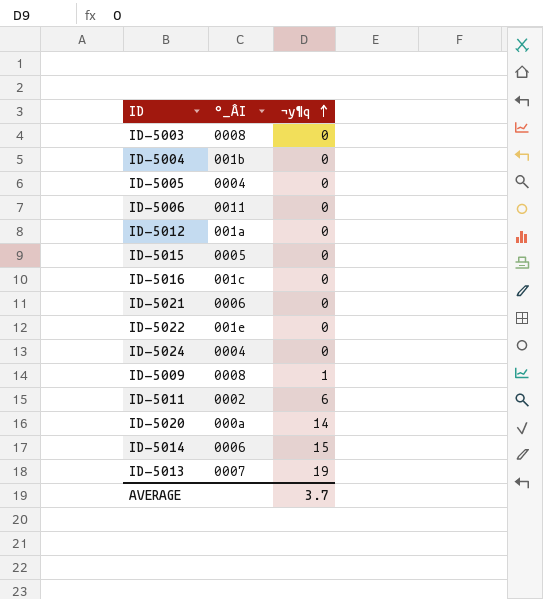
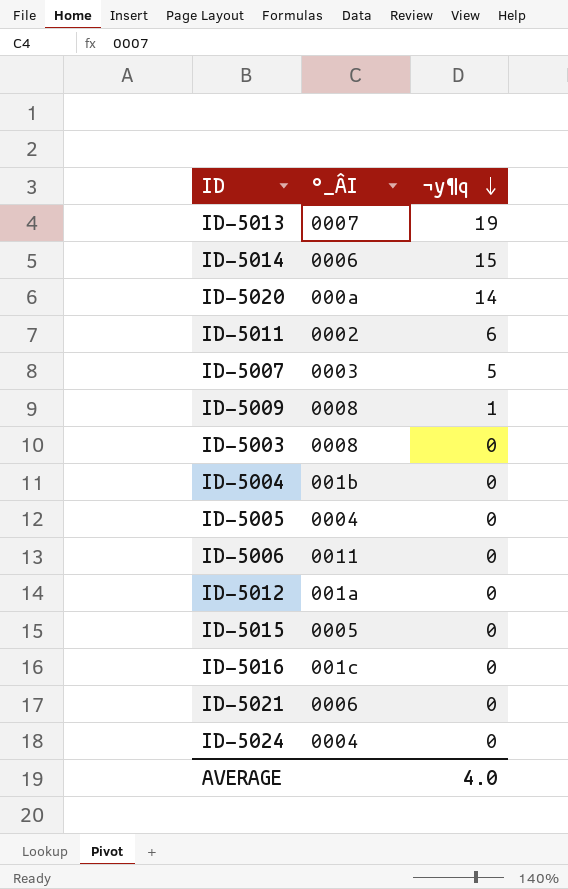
row order: ¬y¶q ascending -> ¬y¶q descending
row ID-5022: 001e | 0 -> none
row ID-5007: none -> 0003 | 5
AVERAGE | ¬y¶q: 3.7 -> 4.0

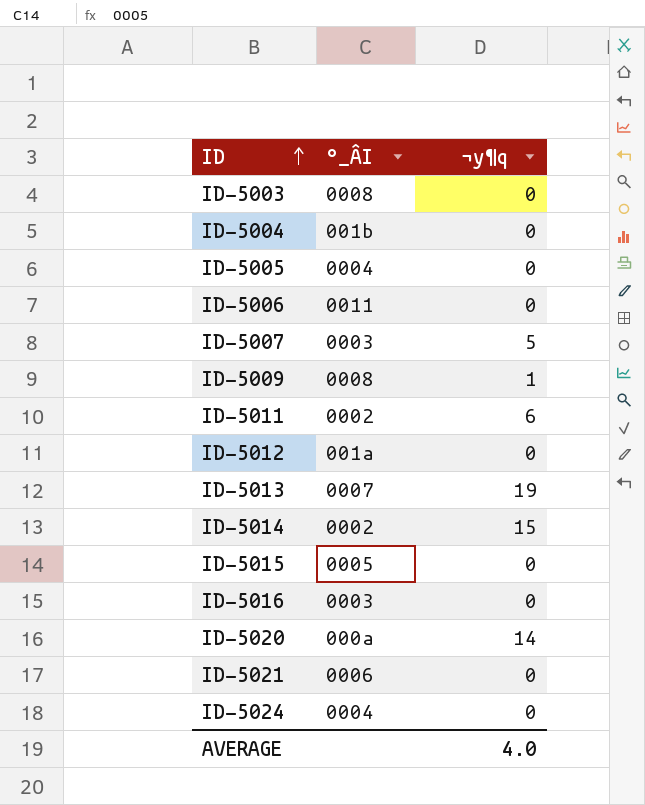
row order: ¬y¶q descending -> ID ascending
ID-5014 | °_ÂI: 0006 -> 0002
ID-5016 | °_ÂI: 001c -> 0003

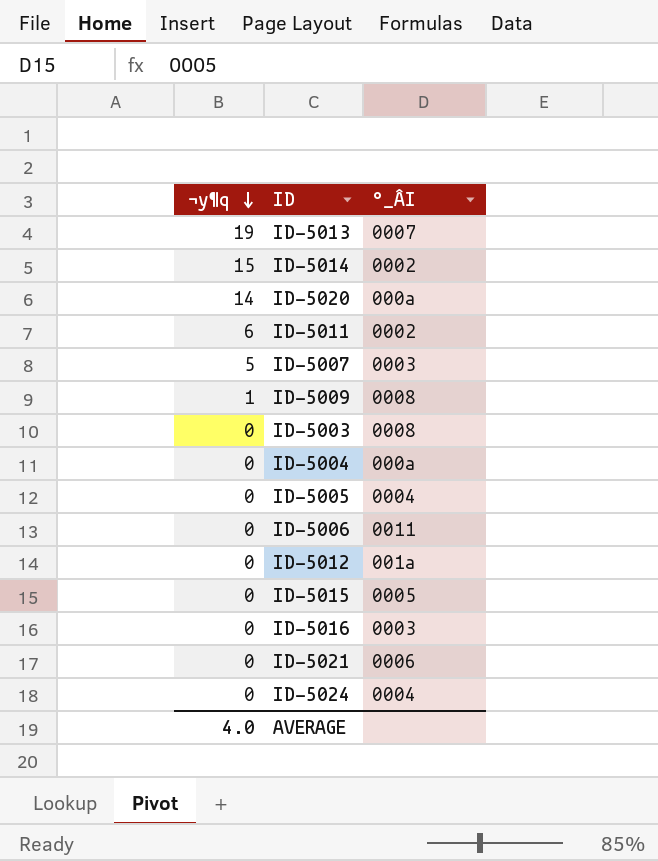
row order: ID ascending -> ¬y¶q descending
column ¬y¶q | position: 3 -> 1
ID-5004 | °_ÂI: 001b -> 000a

